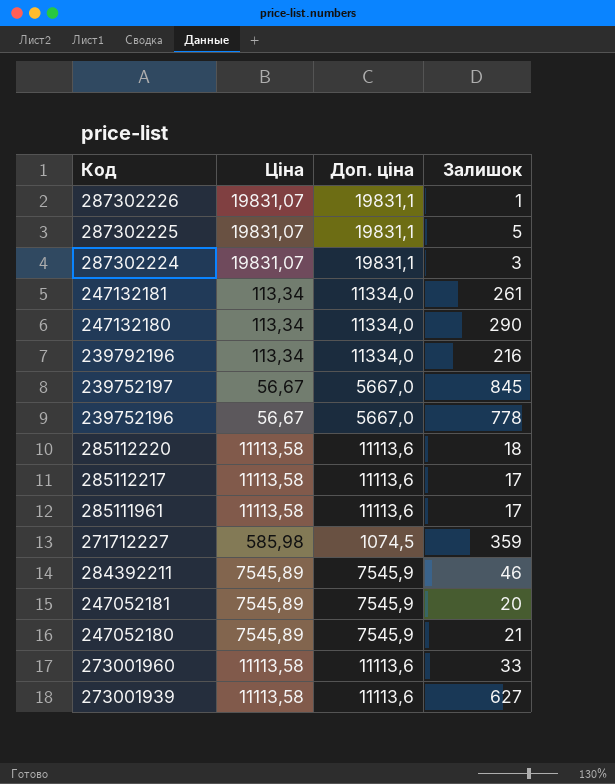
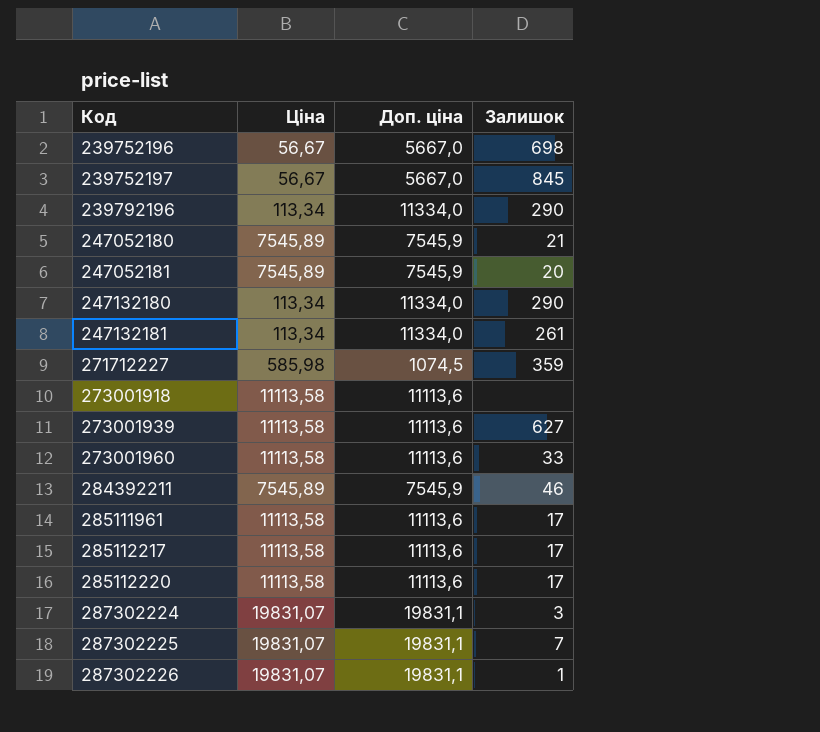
row order: none -> Код ascending
239752196 | Залишок: 778 -> 698
239792196 | Залишок: 216 -> 290
row 273001918: none -> 11113,58 | 11113,6 | none
285112220 | Залишок: 18 -> 17
287302225 | Залишок: 5 -> 7

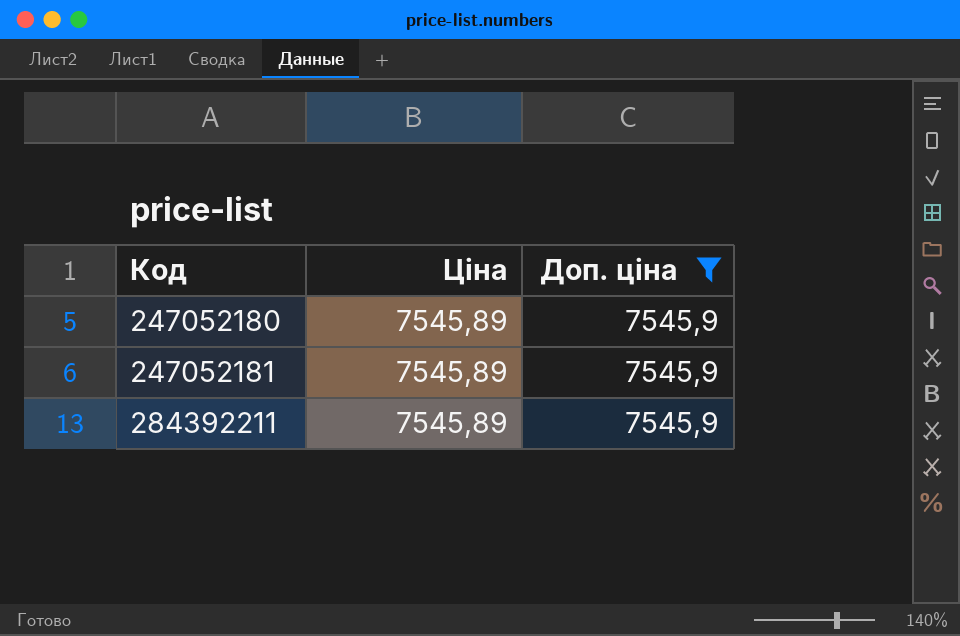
filter: none -> Доп. ціна = 7545,9
column Залишок | position: 4 -> none

